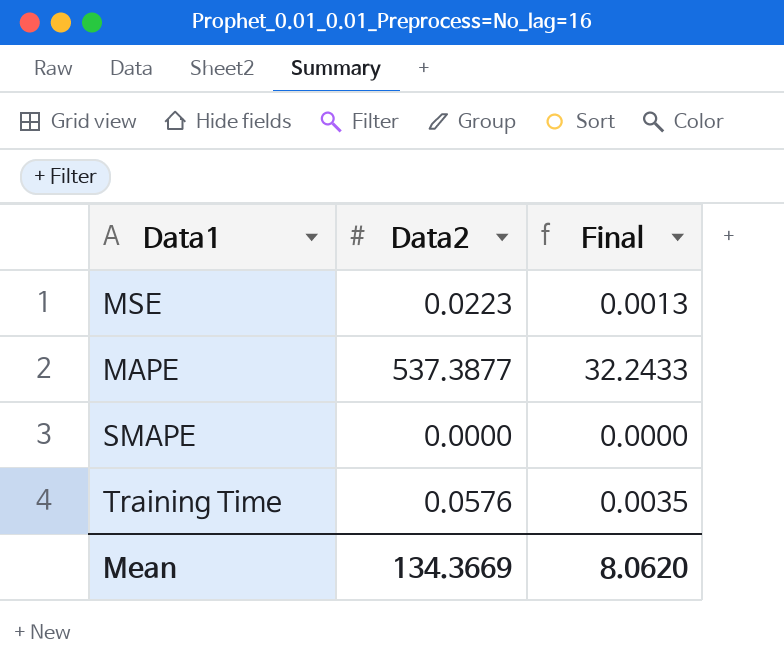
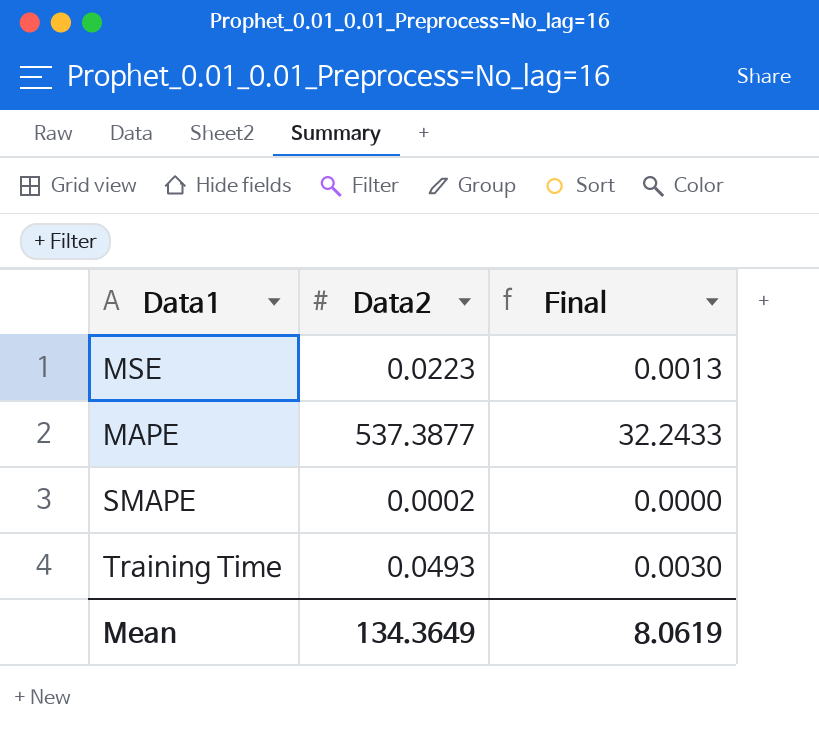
SMAPE | Data2: 0.0000 -> 0.0002
Training Time | Data2: 0.0576 -> 0.0493
Training Time | Final: 0.0035 -> 0.0030
Mean | Data2: 134.3669 -> 134.3649
Mean | Final: 8.0620 -> 8.0619

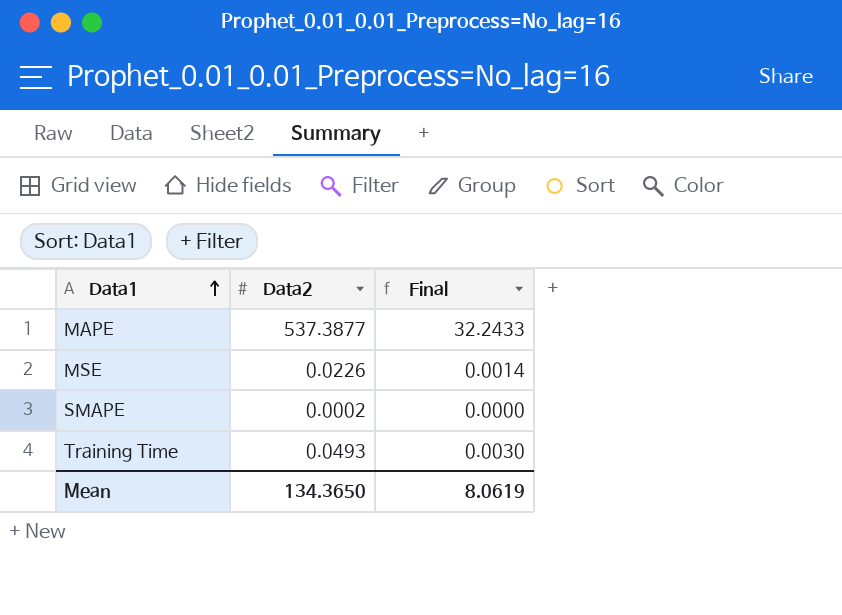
row order: none -> Data1 ascending
MSE | Data2: 0.0223 -> 0.0226
MSE | Final: 0.0013 -> 0.0014
Mean | Data2: 134.3649 -> 134.3650

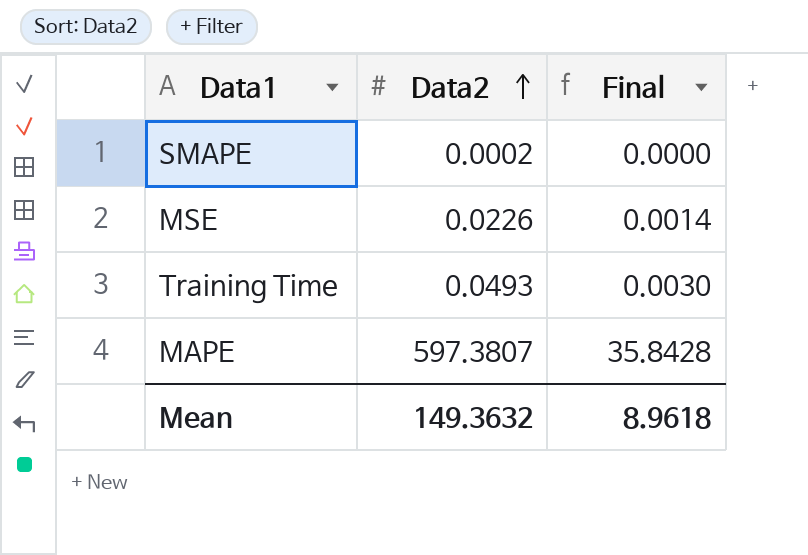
row order: Data1 ascending -> Data2 ascending
MAPE | Data2: 537.3877 -> 597.3807
MAPE | Final: 32.2433 -> 35.8428
Mean | Data2: 134.3650 -> 149.3632
Mean | Final: 8.0619 -> 8.9618

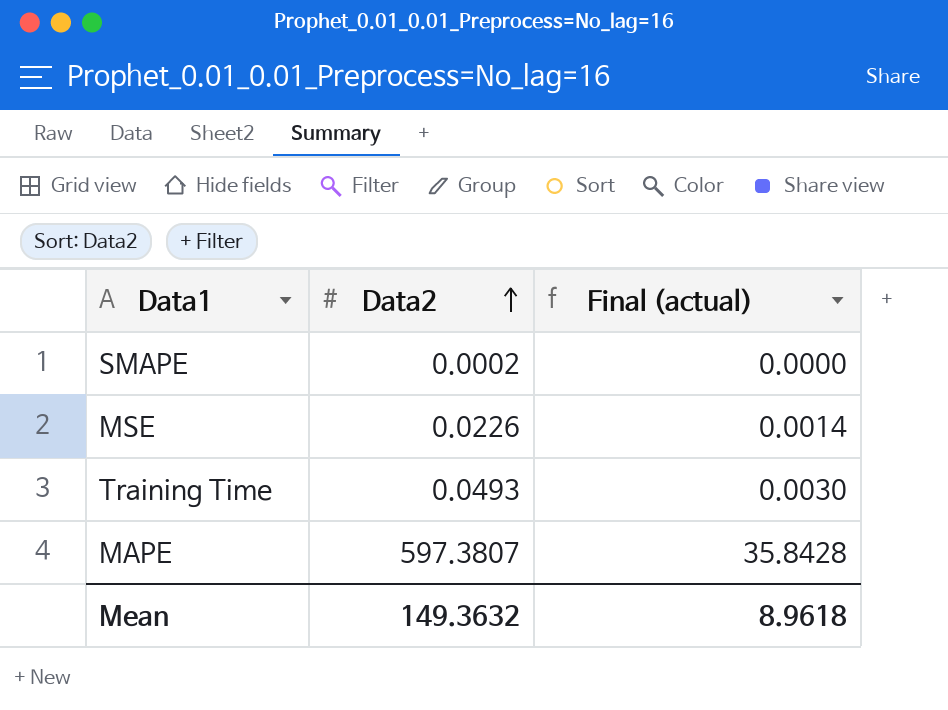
column name: Final -> Final (actual)

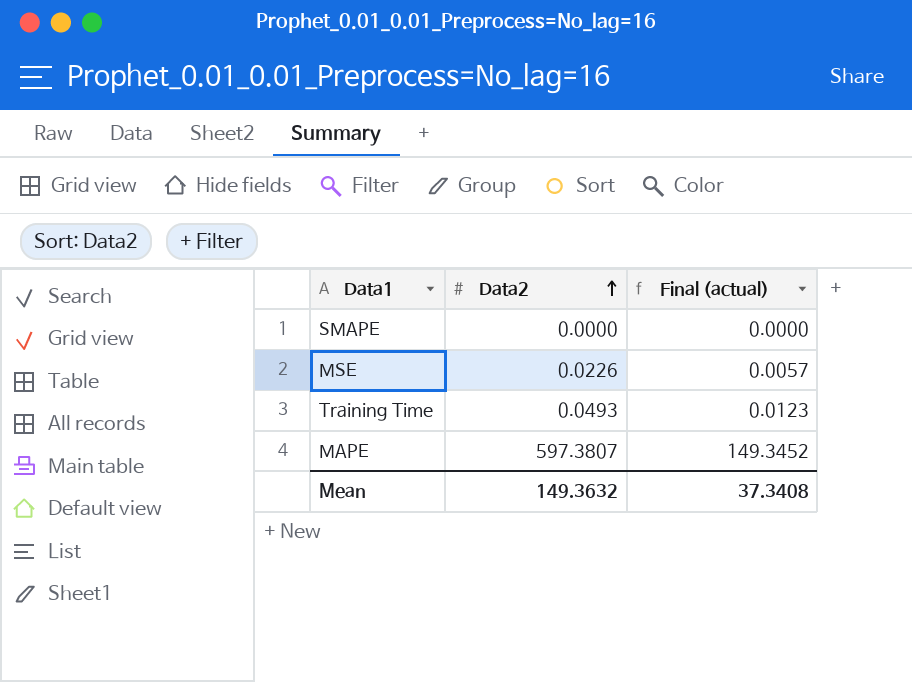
column Final (actual) | formula: [Data2] * 0.06 -> [Data2] * 0.25
SMAPE | Data2: 0.0002 -> 0.0000
Mean | Final (actual): 8.9618 -> 37.3408

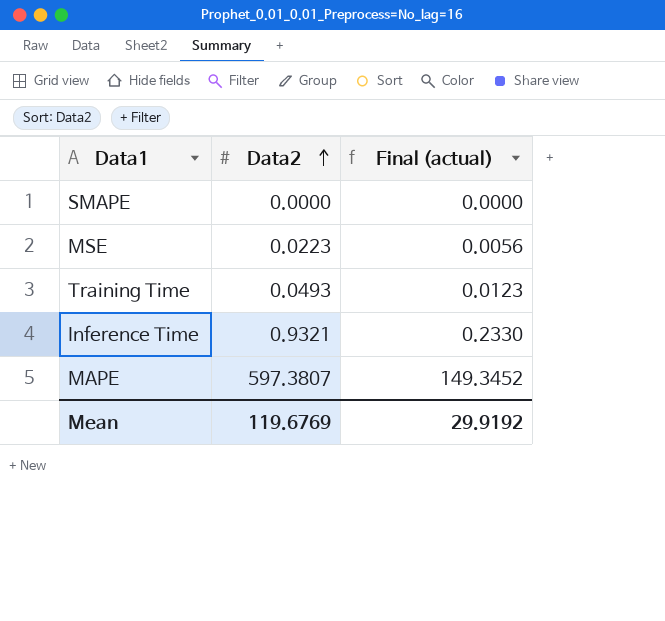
MSE | Data2: 0.0226 -> 0.0223
MSE | Final (actual): 0.0057 -> 0.0056
row Inference Time: none -> 0.9321 | 0.2330
Mean | Data2: 149.3632 -> 119.6769
Mean | Final (actual): 37.3408 -> 29.9192

